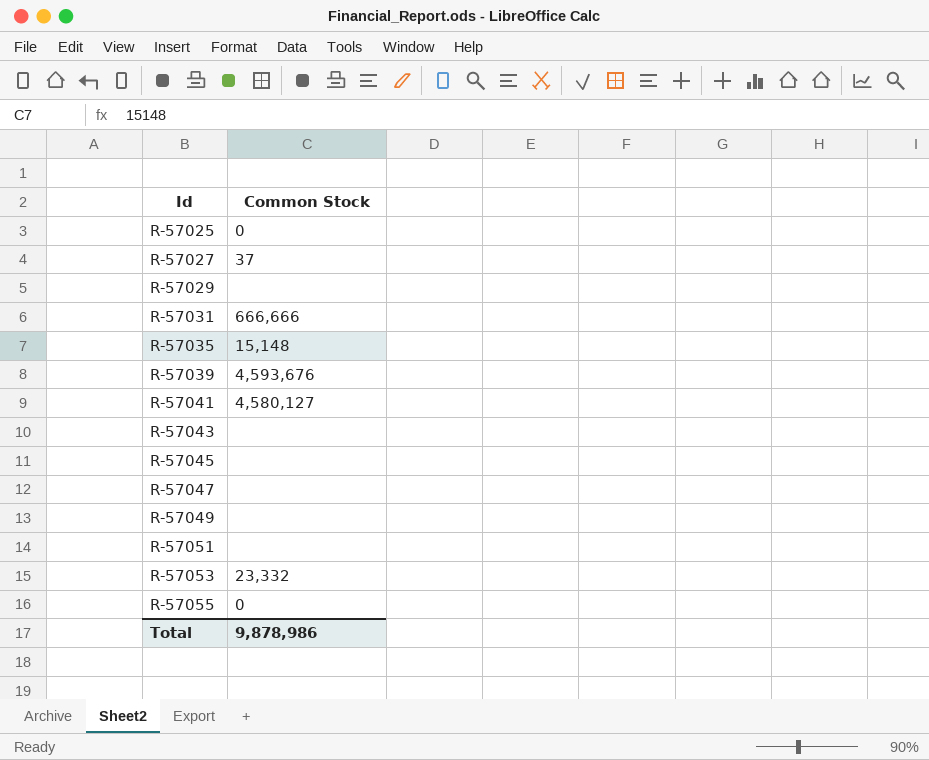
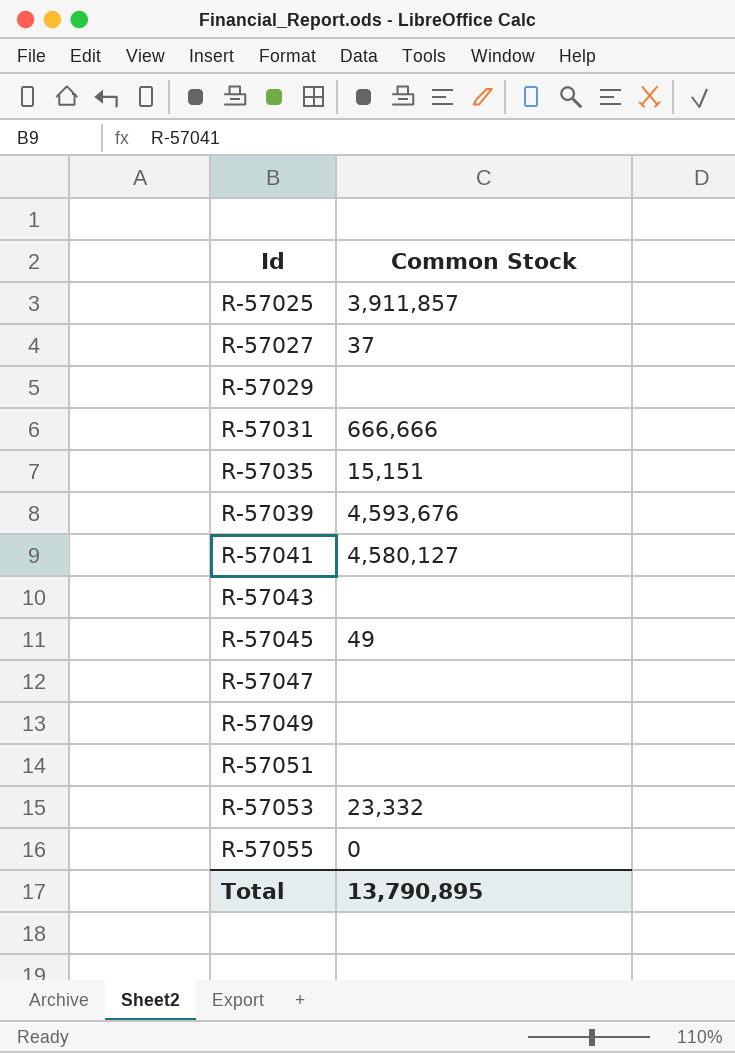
R-57025 | Common Stock: 0 -> 3,911,857
R-57035 | Common Stock: 15,148 -> 15,151
R-57045 | Common Stock: none -> 49
Total | Common Stock: 9,878,986 -> 13,790,895

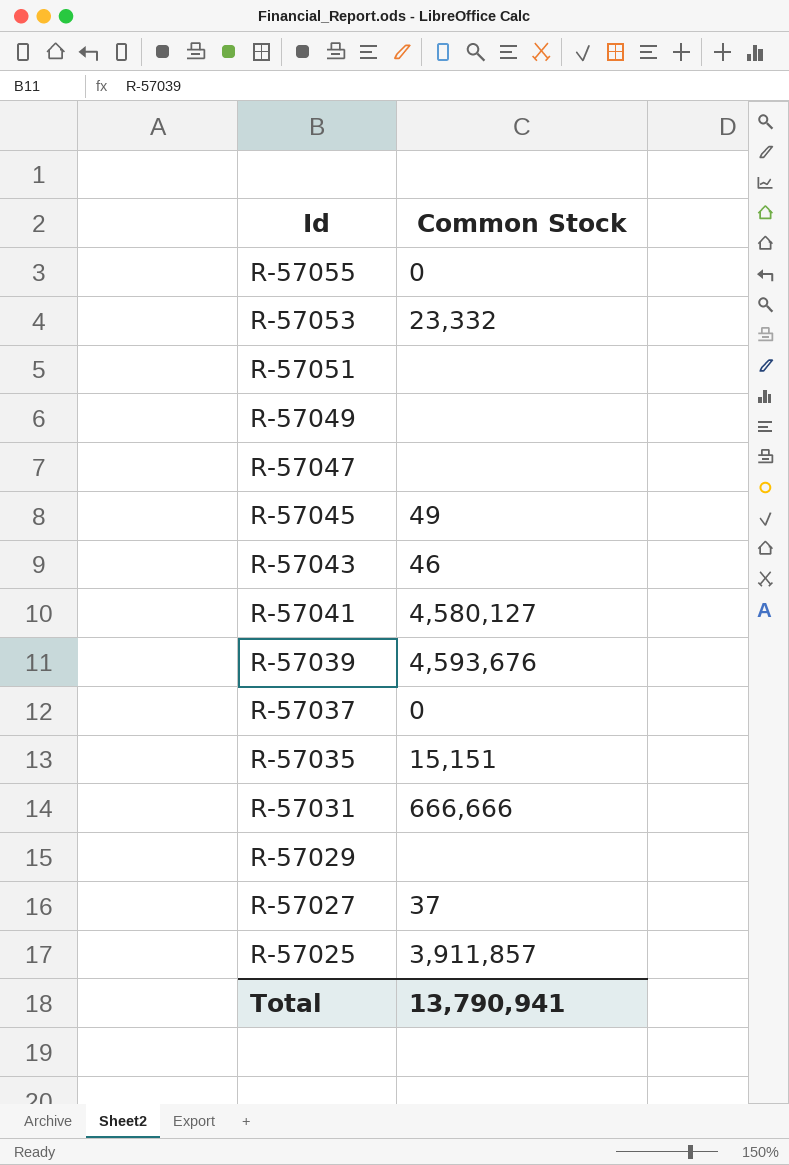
row order: Id ascending -> Id descending
R-57043 | Common Stock: none -> 46
row R-57037: none -> 0
Total | Common Stock: 13,790,895 -> 13,790,941

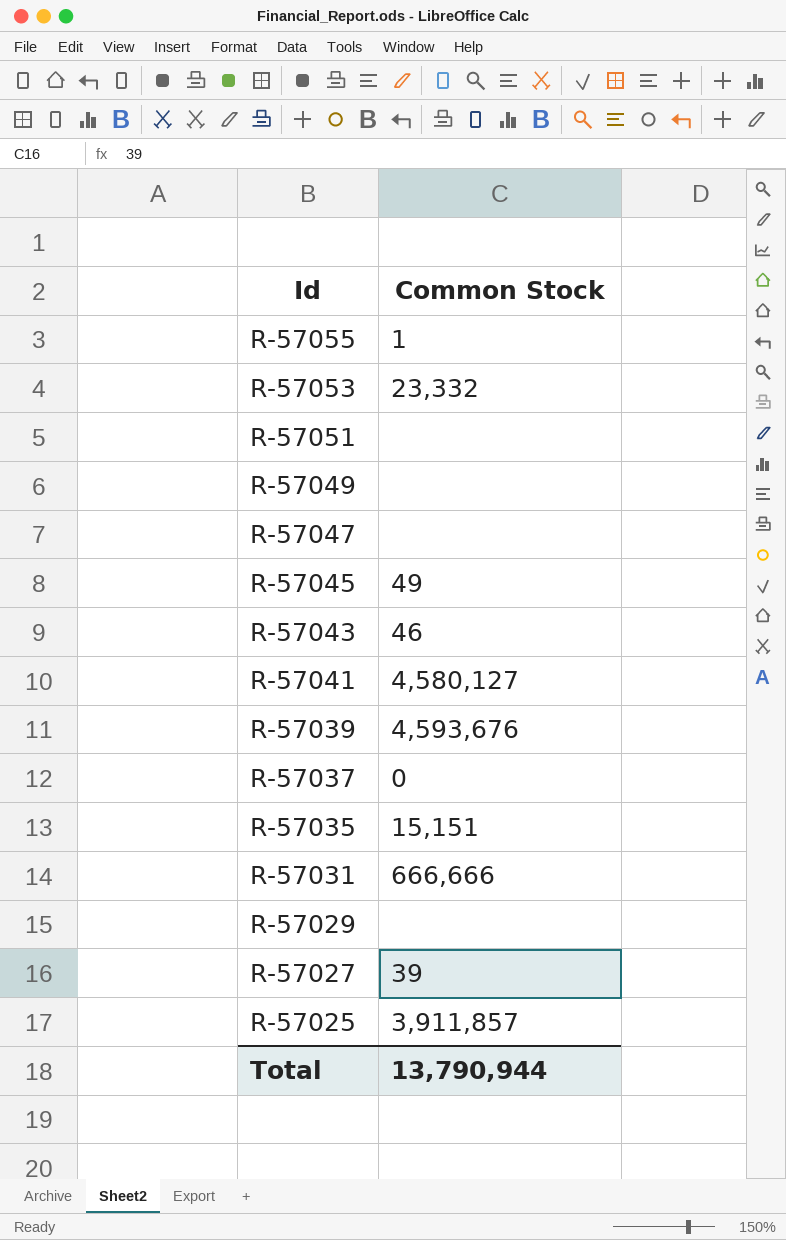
R-57055 | Common Stock: 0 -> 1
R-57027 | Common Stock: 37 -> 39
Total | Common Stock: 13,790,941 -> 13,790,944

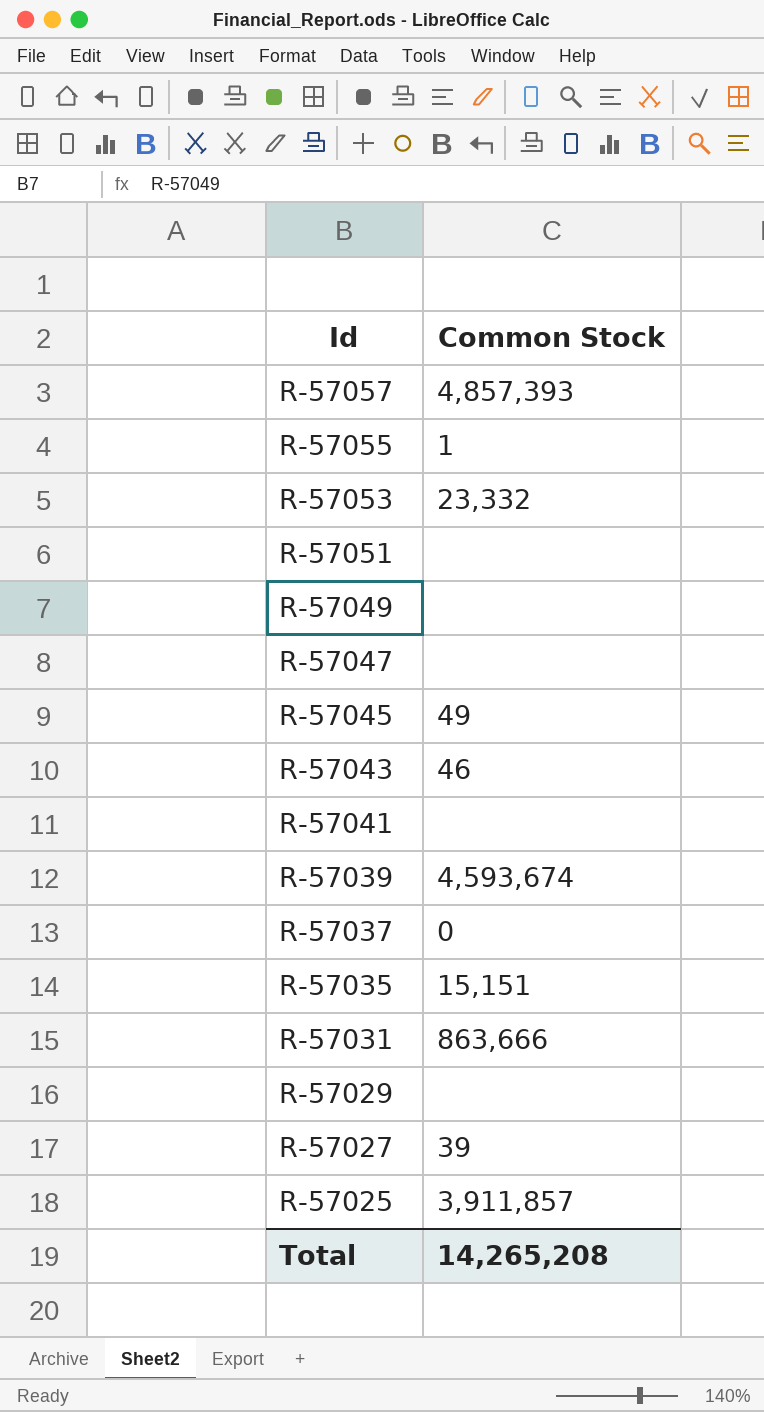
row R-57057: none -> 4,857,393
R-57041 | Common Stock: 4,580,127 -> none
R-57039 | Common Stock: 4,593,676 -> 4,593,674
R-57031 | Common Stock: 666,666 -> 863,666
Total | Common Stock: 13,790,944 -> 14,265,208

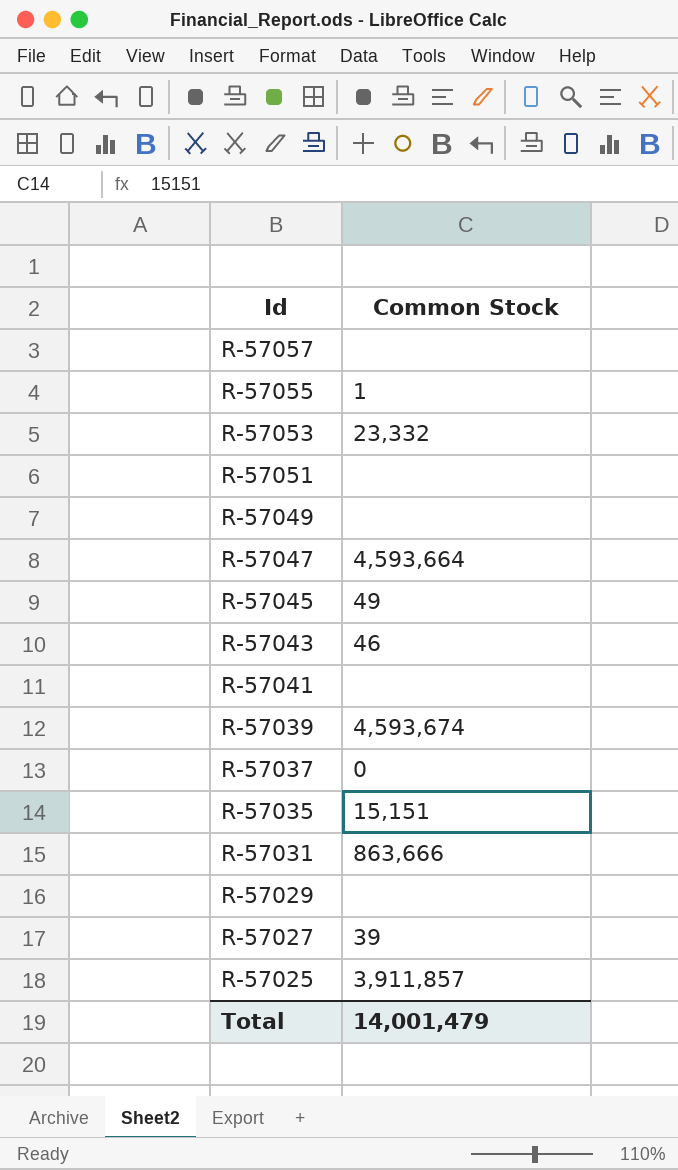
R-57057 | Common Stock: 4,857,393 -> none
R-57047 | Common Stock: none -> 4,593,664
Total | Common Stock: 14,265,208 -> 14,001,479

